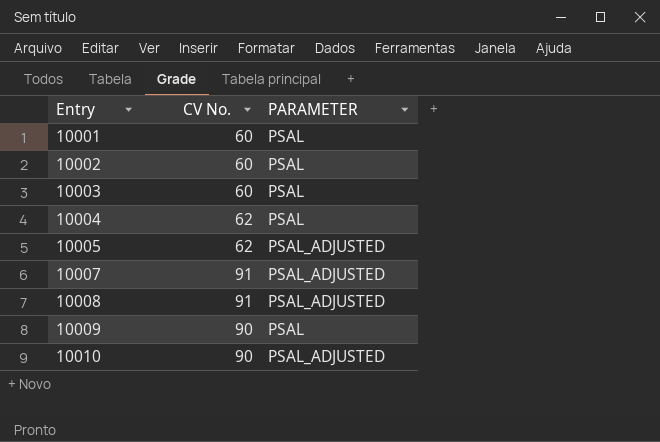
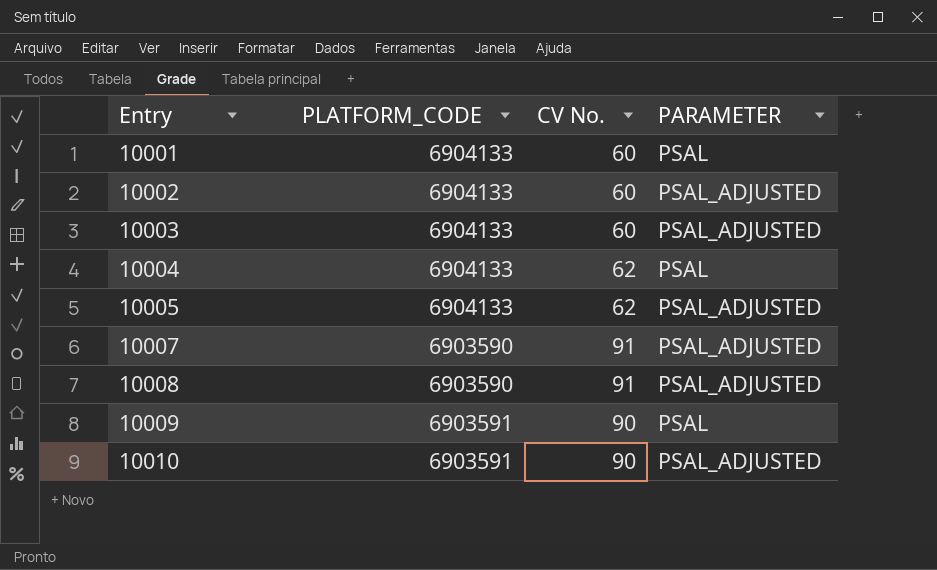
column PLATFORM_CODE | position: none -> 2
10002 | PARAMETER: PSAL -> PSAL_ADJUSTED
10003 | PARAMETER: PSAL -> PSAL_ADJUSTED

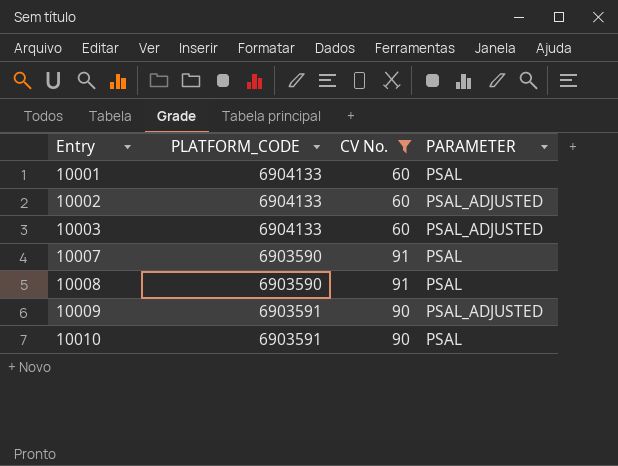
filter: none -> CV No. != 62
10007 | PARAMETER: PSAL_ADJUSTED -> PSAL
10008 | PARAMETER: PSAL_ADJUSTED -> PSAL
10009 | PARAMETER: PSAL -> PSAL_ADJUSTED
10010 | PARAMETER: PSAL_ADJUSTED -> PSAL

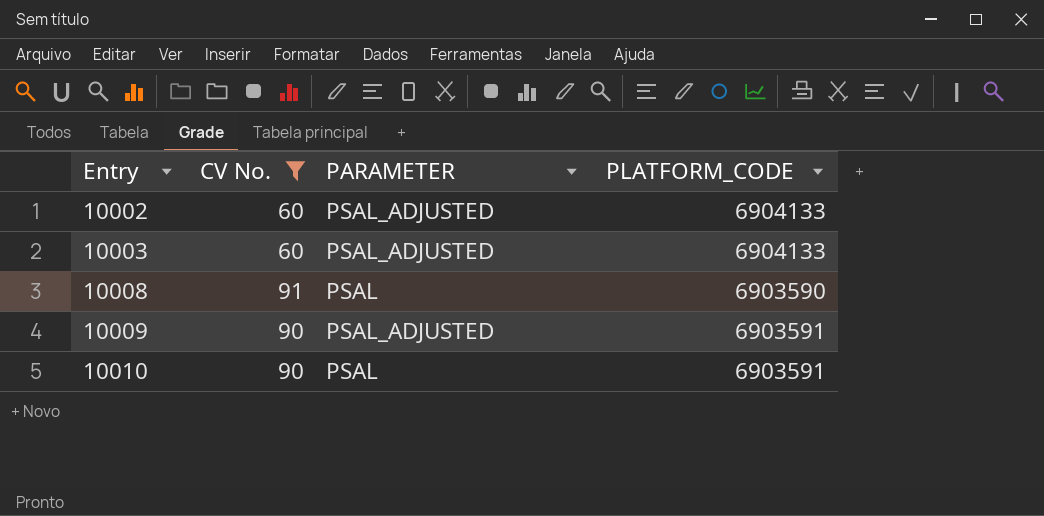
column PLATFORM_CODE | position: 2 -> 4
row 10001: 6904133 | 60 | PSAL -> none
row 10007: 6903590 | 91 | PSAL -> none

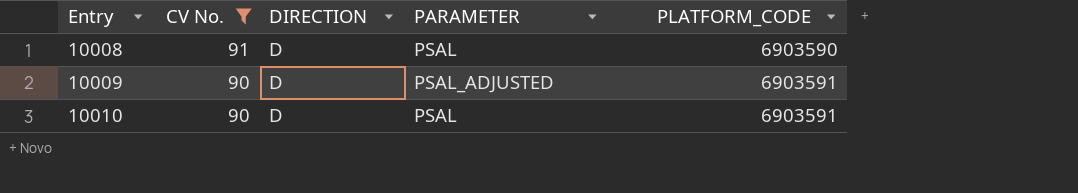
column DIRECTION | position: none -> 3
row 10002: 60 | PSAL_ADJUSTED | 6904133 -> none
row 10003: 60 | PSAL_ADJUSTED | 6904133 -> none

